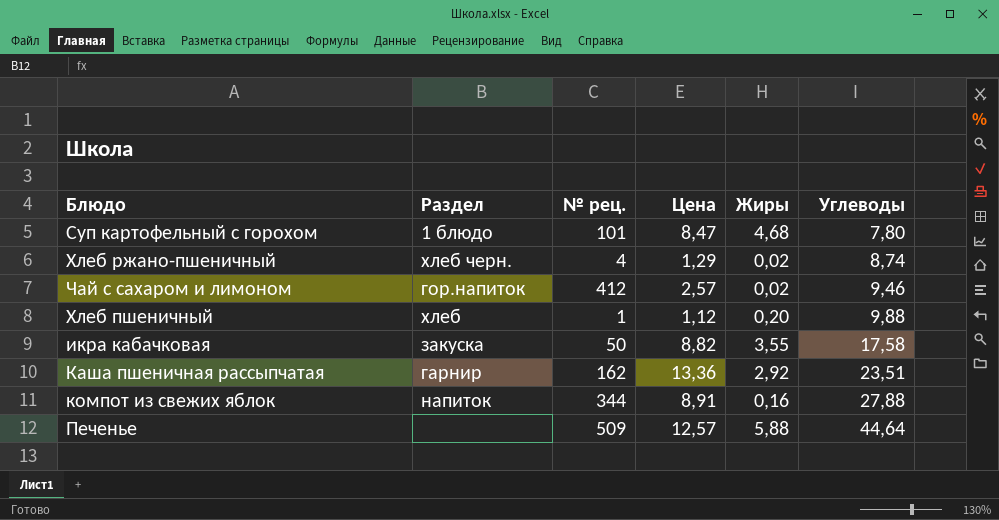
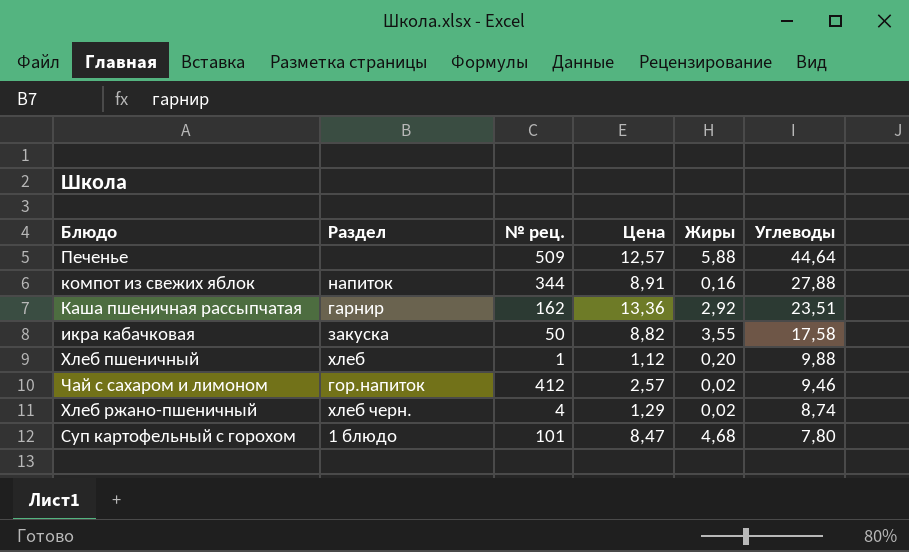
row order: Углеводы ascending -> Углеводы descending

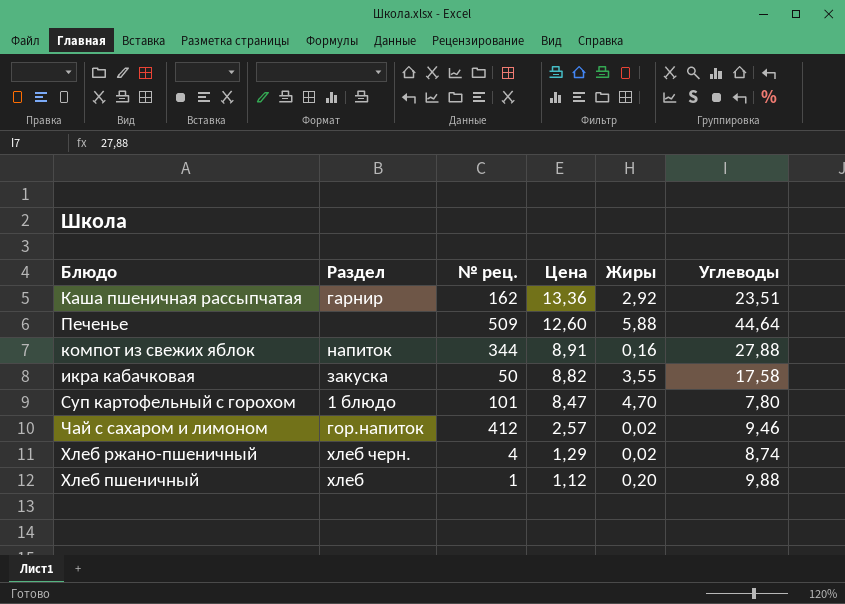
row order: Углеводы descending -> Цена descending
Печенье | Цена: 12,57 -> 12,60
Суп картофельный с горохом | Жиры: 4,68 -> 4,70

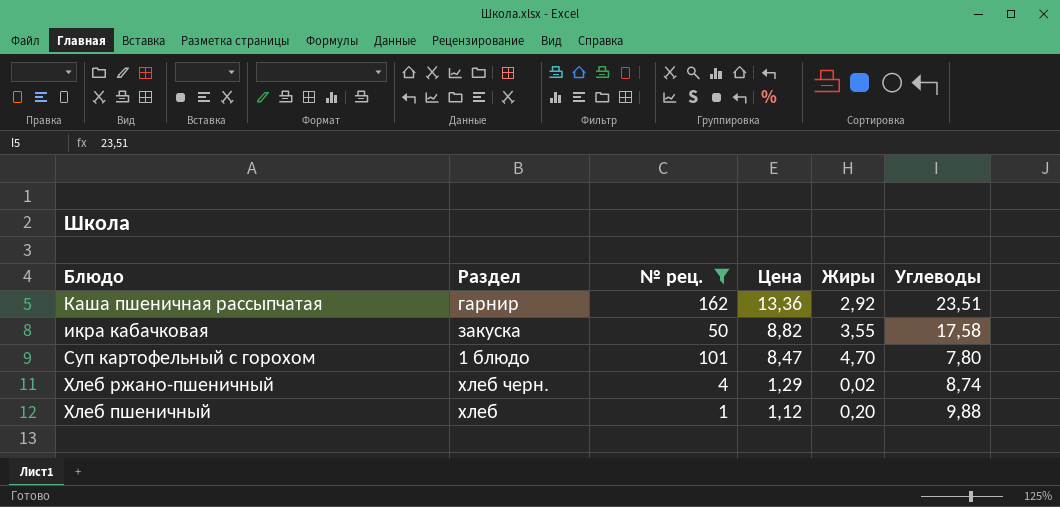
filter: none -> № рец. <= 162

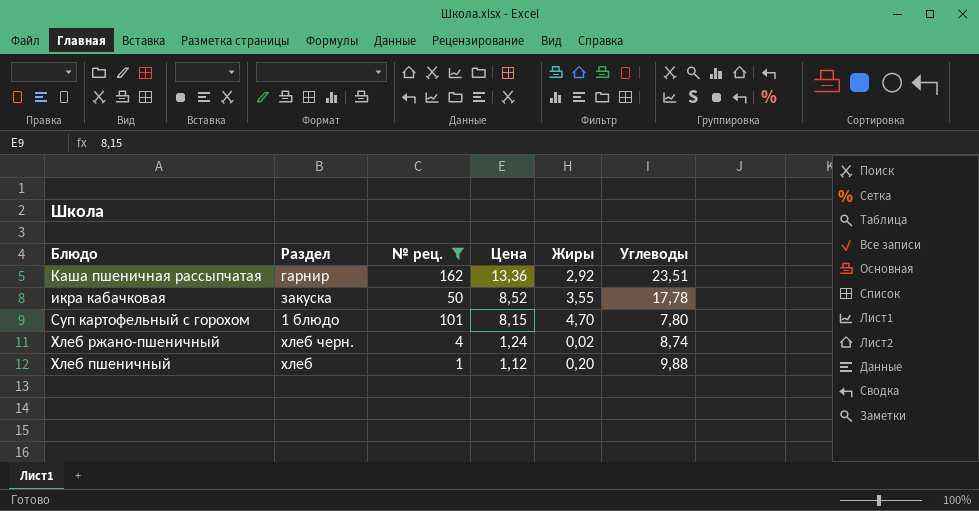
икра кабачковая | Цена: 8,82 -> 8,52
икра кабачковая | Углеводы: 17,58 -> 17,78
Суп картофельный с горохом | Цена: 8,47 -> 8,15
Хлеб ржано-пшеничный | Цена: 1,29 -> 1,24

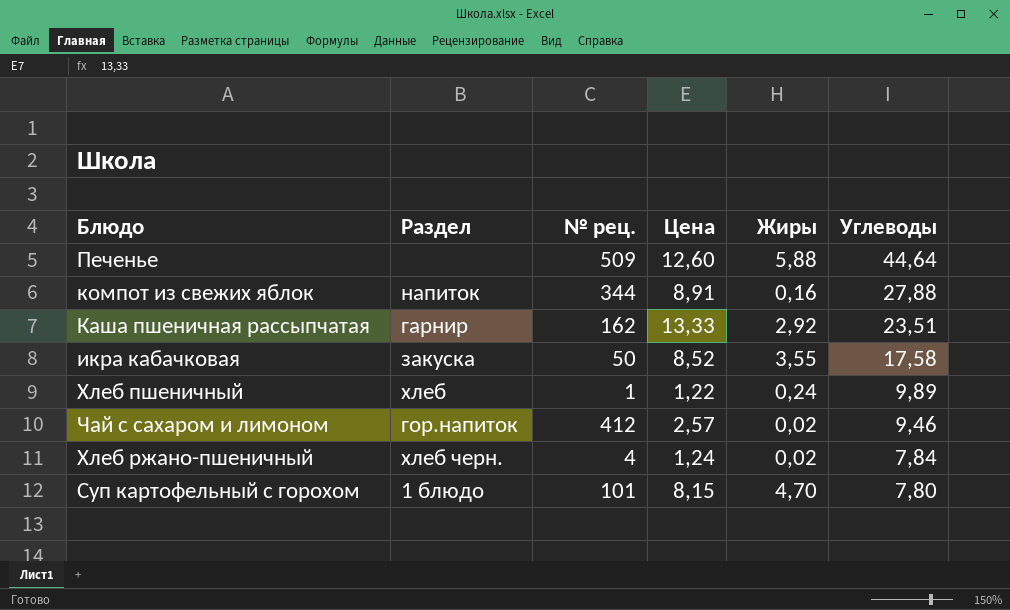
filter: № рец. <= 162 -> none
row order: Цена descending -> Углеводы descending
Каша пшеничная рассыпчатая | Цена: 13,36 -> 13,33
икра кабачковая | Углеводы: 17,78 -> 17,58
Хлеб пшеничный | Цена: 1,12 -> 1,22
Хлеб пшеничный | Жиры: 0,20 -> 0,24
Хлеб пшеничный | Углеводы: 9,88 -> 9,89
Хлеб ржано-пшеничный | Углеводы: 8,74 -> 7,84

